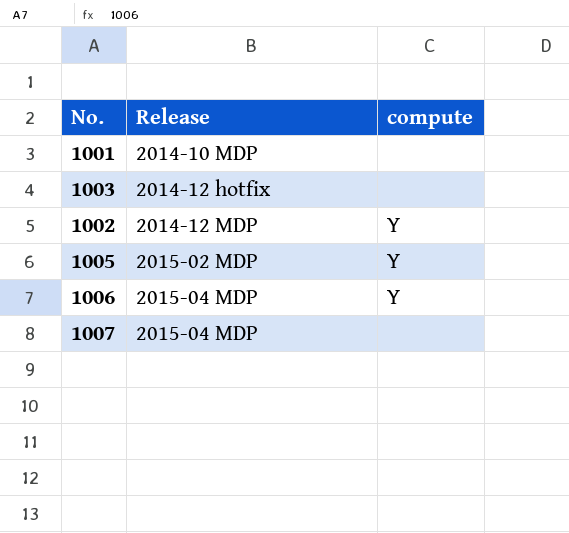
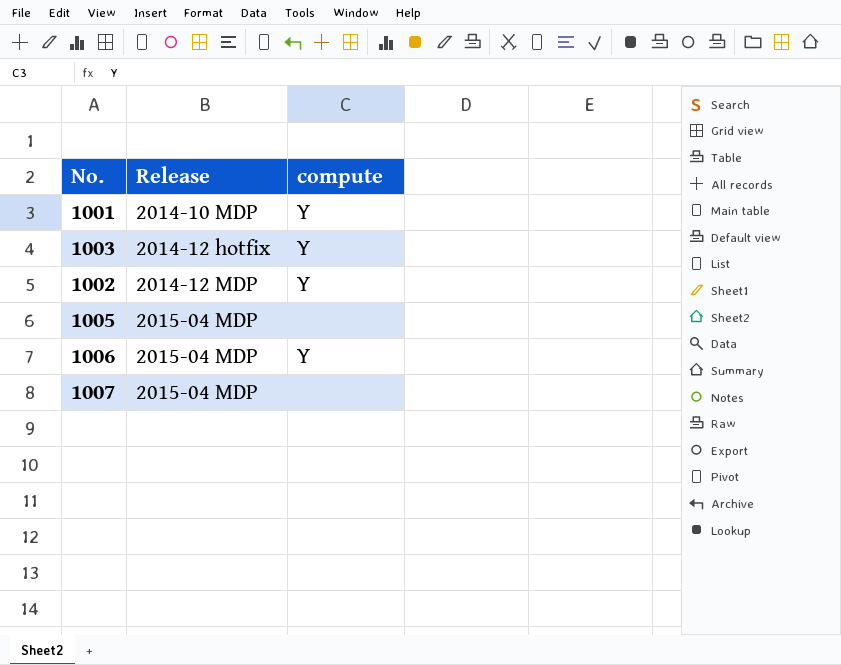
1001 | compute: none -> Y
1003 | compute: none -> Y
1005 | Release: 2015-02 MDP -> 2015-04 MDP
1005 | compute: Y -> none

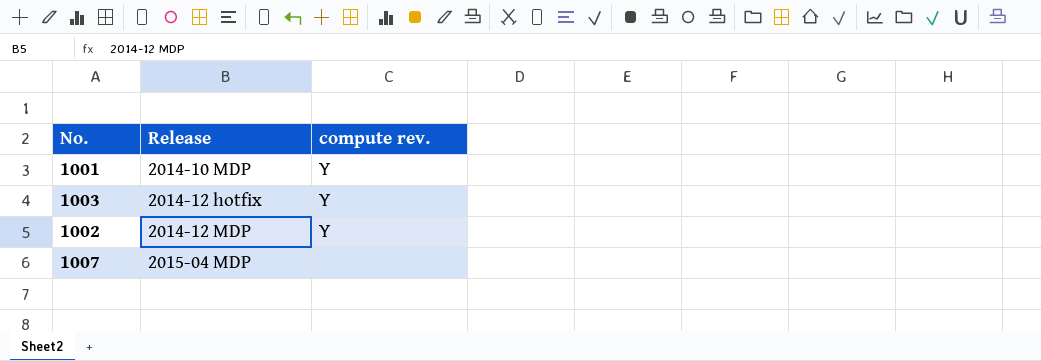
column name: compute -> compute rev.
row 1005: 2015-04 MDP | none -> none
row 1006: 2015-04 MDP | Y -> none

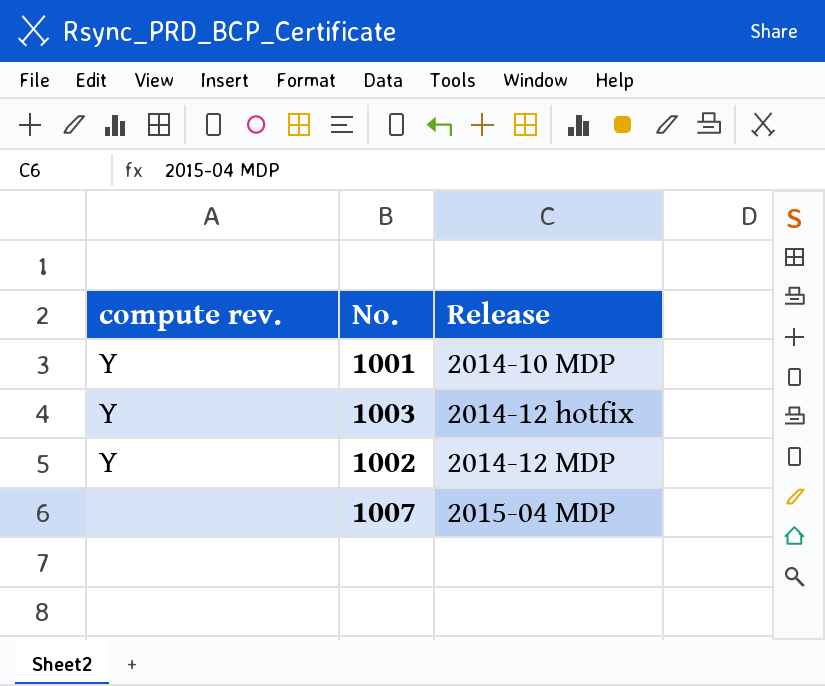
column compute rev. | position: 3 -> 1

